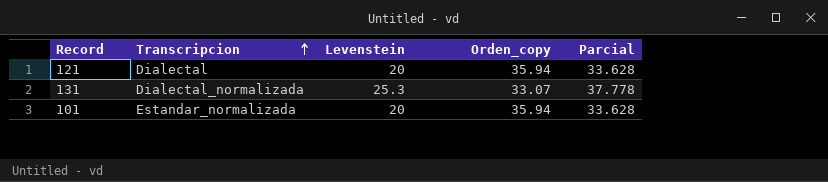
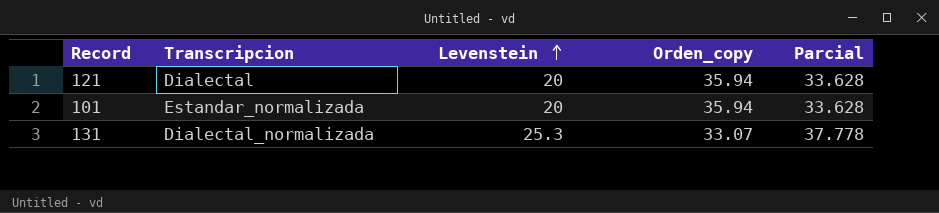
row order: Transcripcion ascending -> Levenstein ascending

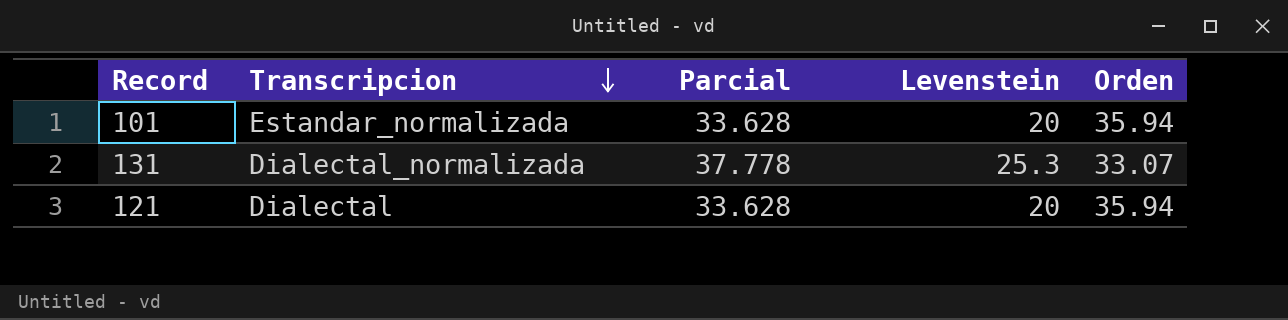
row order: Levenstein ascending -> Transcripcion descending
column Parcial | position: 5 -> 3
column name: Orden_copy -> Orden

